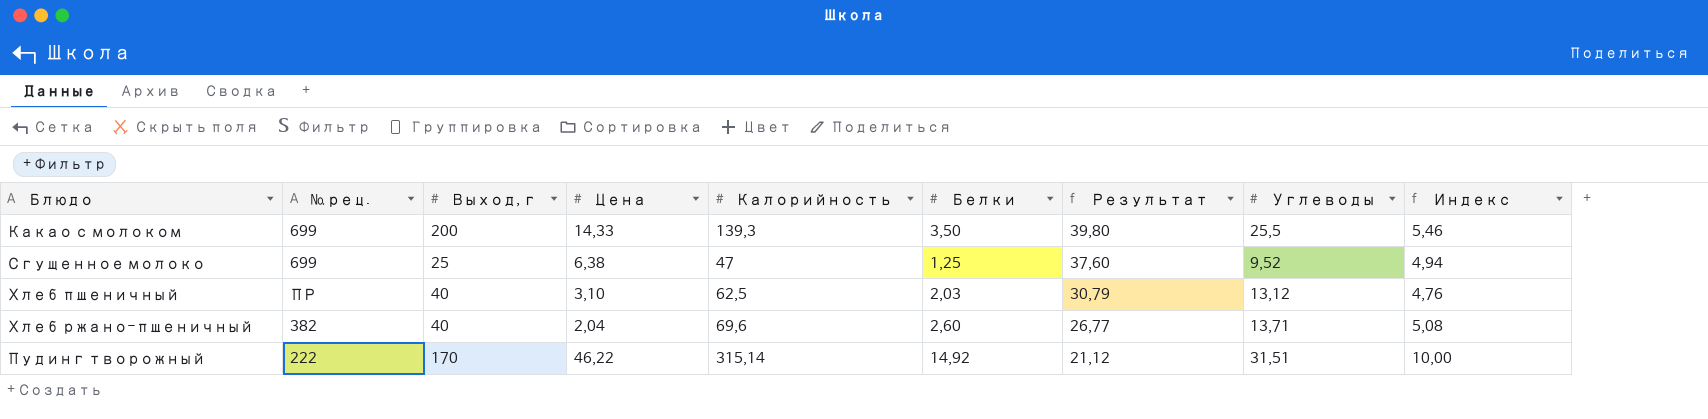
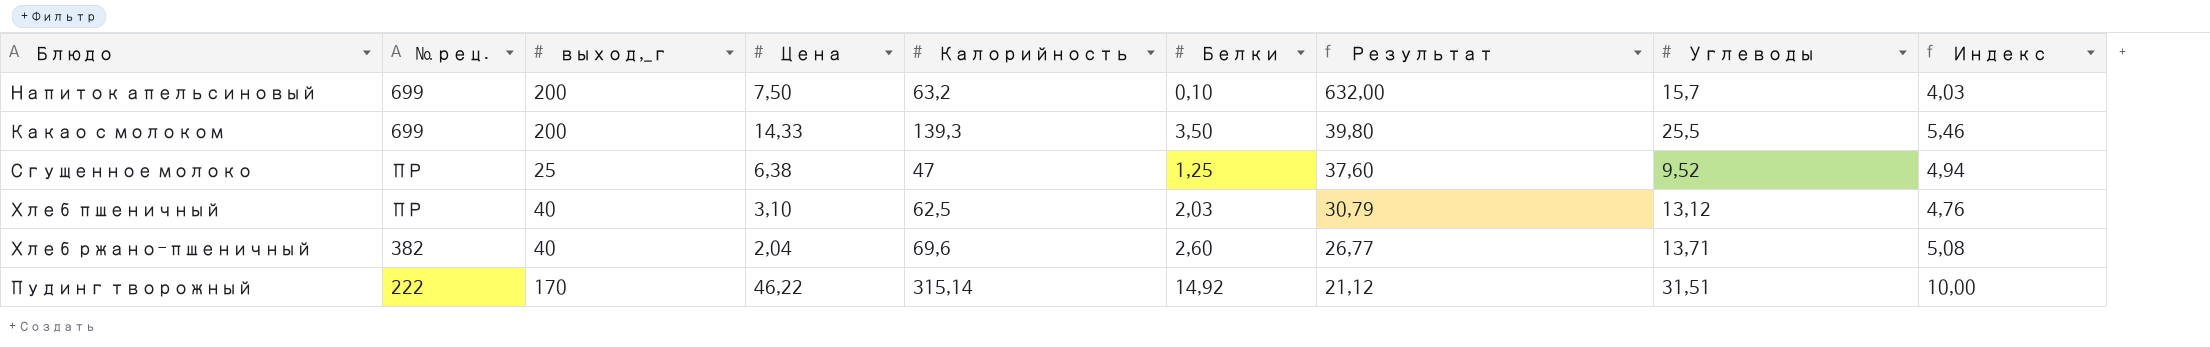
column name: Выход, г -> выход,_г
row Напиток апельсиновый: none -> 699 | 200 | 7,50 | 63,2 | 0,10 | 632,00 | 15,7 | 4,03
Сгущенное молоко | № рец.: 699 -> ПР

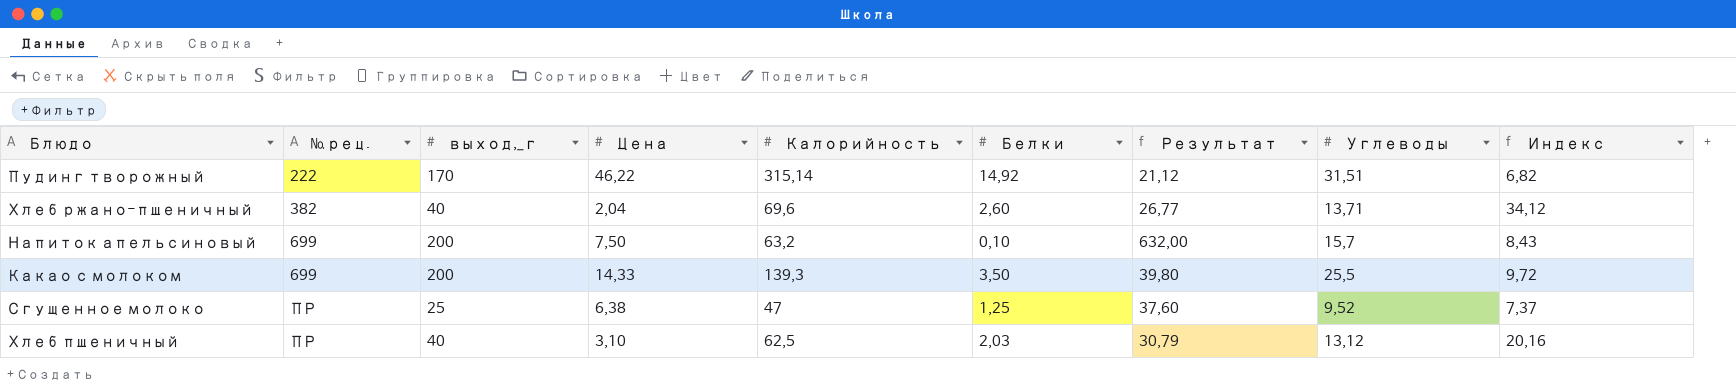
row order: Результат descending -> № рец. ascending
column Индекс | formula: [Калорийность] / [Углеводы] -> [Калорийность] / [Цена]

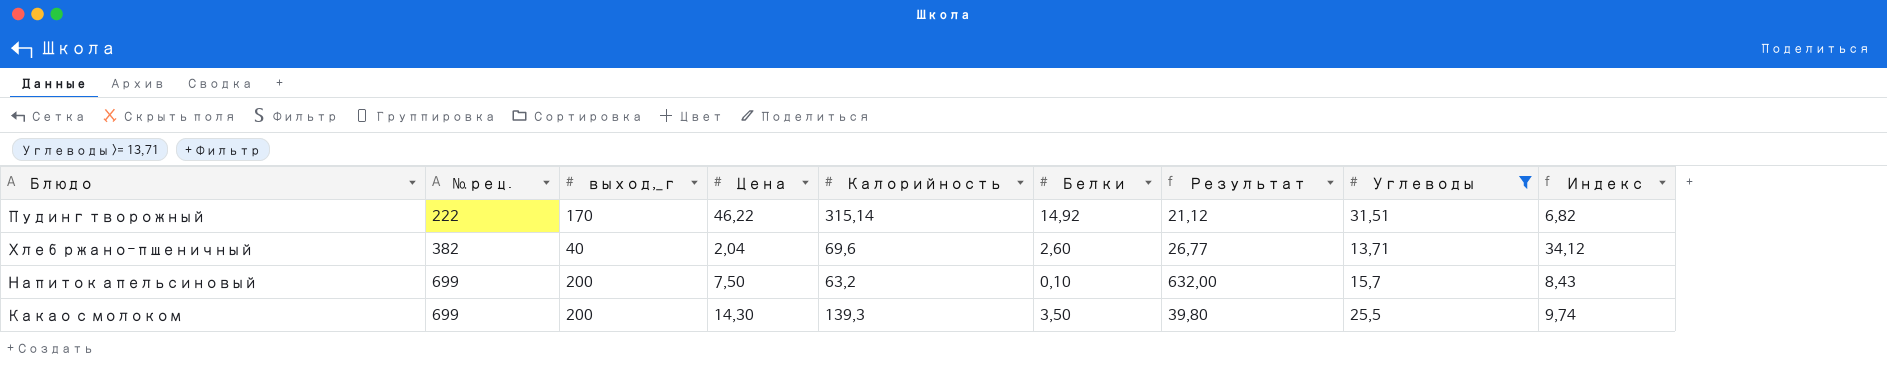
filter: none -> Углеводы >= 13,71
Какао с молоком | Цена: 14,33 -> 14,30
Какао с молоком | Индекс: 9,72 -> 9,74

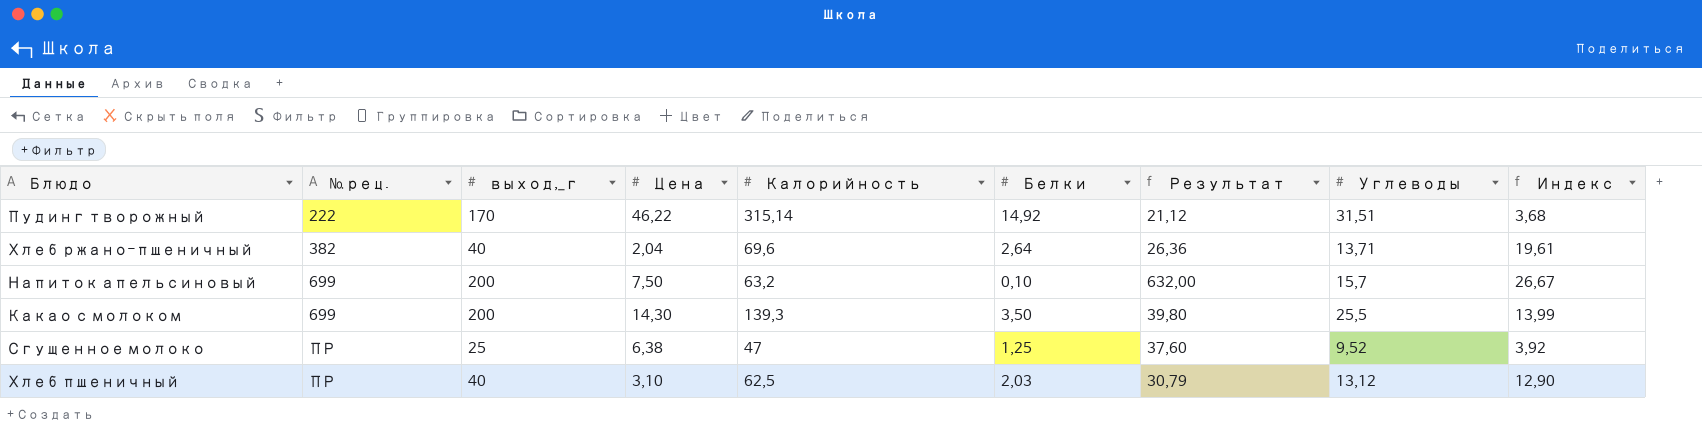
filter: Углеводы >= 13,71 -> none
column Индекс | formula: [Калорийность] / [Цена] -> [выход,_г] / [Цена]
Хлеб ржано-пшеничный | Белки: 2,60 -> 2,64
Хлеб ржано-пшеничный | Результат: 26,77 -> 26,36

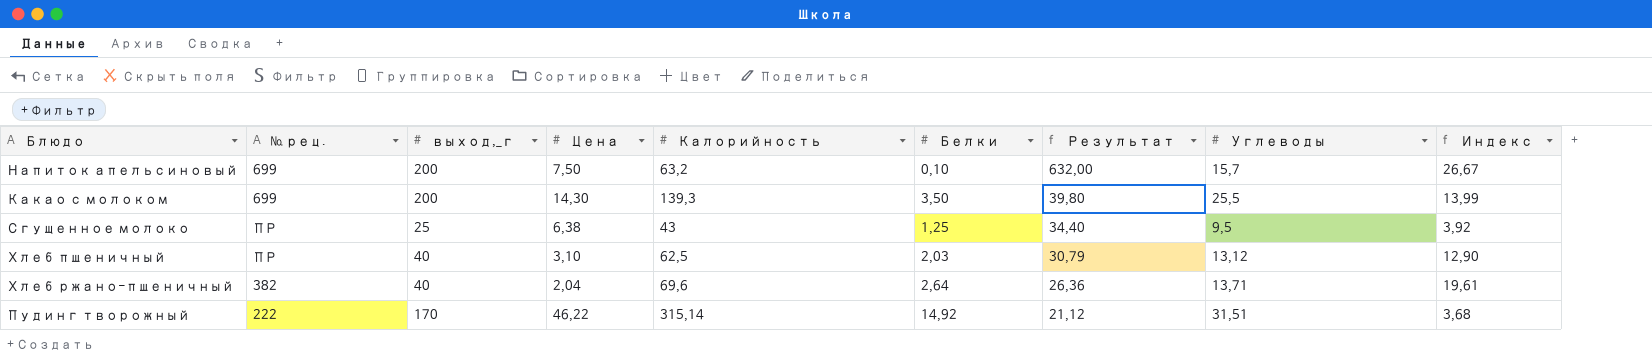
row order: № рец. ascending -> Результат descending
Сгущенное молоко | Калорийность: 47 -> 43
Сгущенное молоко | Результат: 37,60 -> 34,40
Сгущенное молоко | Углеводы: 9,52 -> 9,5

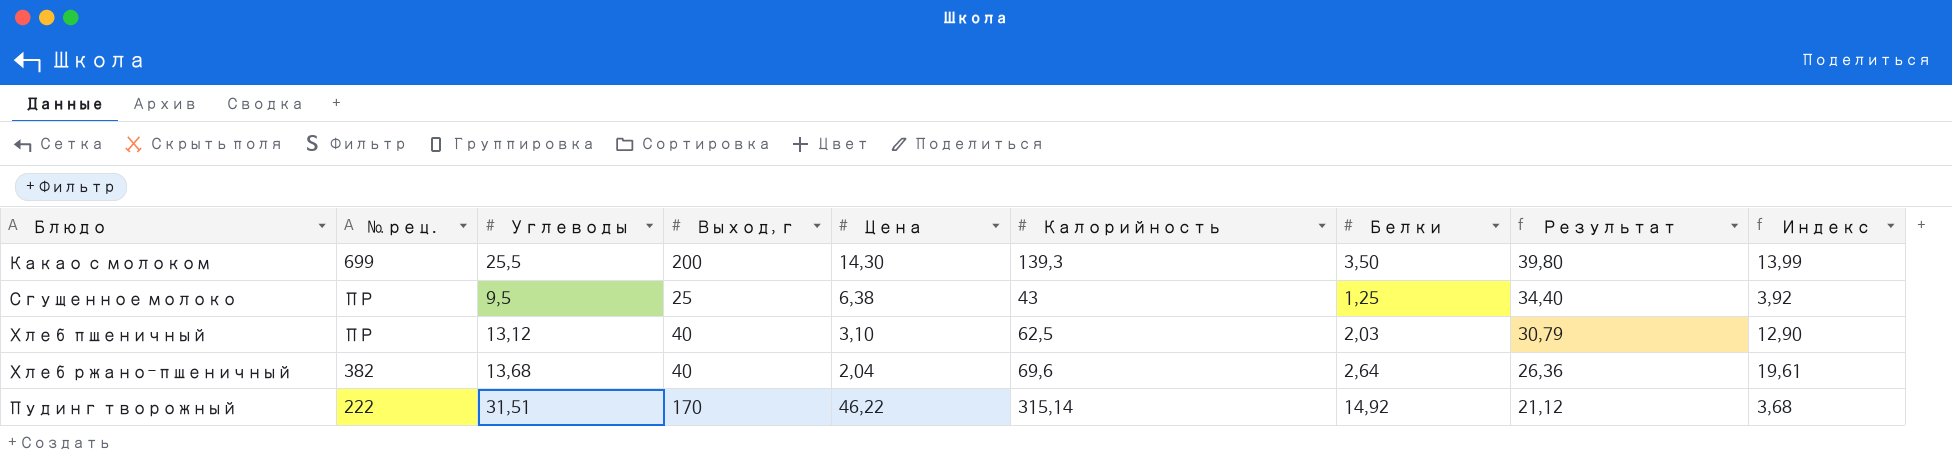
column Углеводы | position: 8 -> 3
column name: выход,_г -> Выход, г
row Напиток апельсиновый: 699 | 200 | 7,50 | 63,2 | 0,10 | 632,00 | 15,7 | 26,67 -> none
Хлеб ржано-пшеничный | Углеводы: 13,71 -> 13,68

